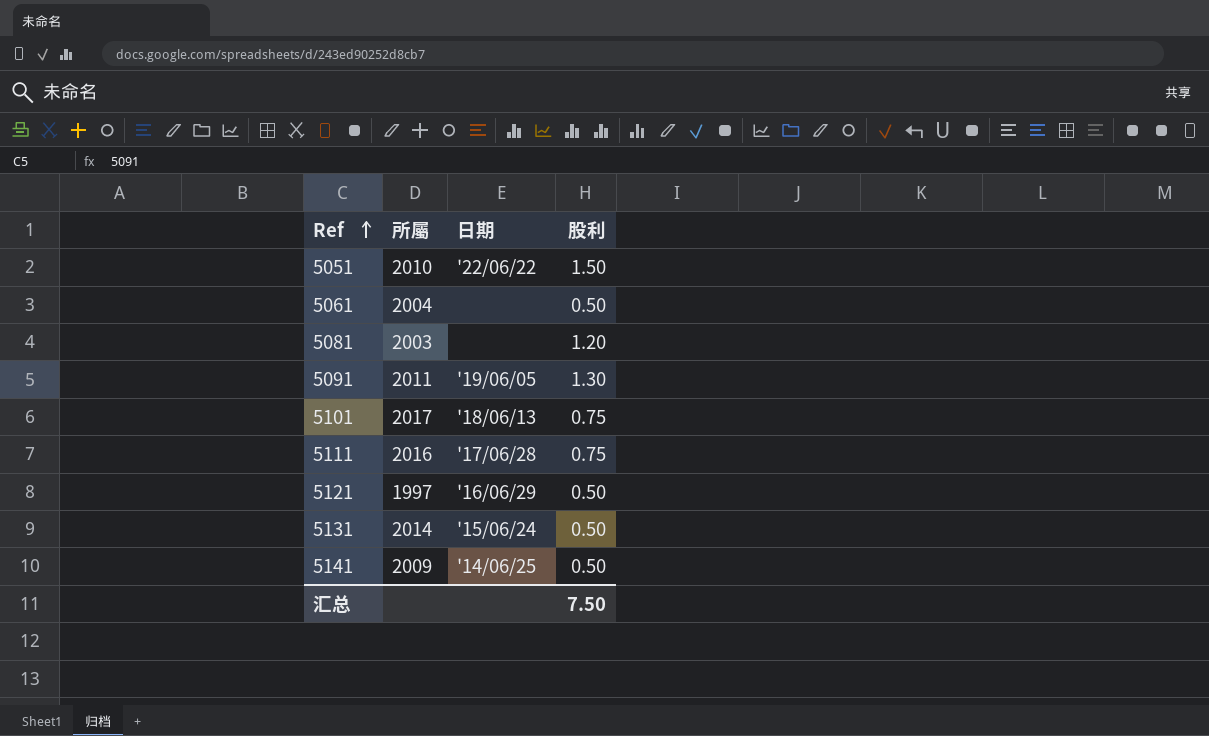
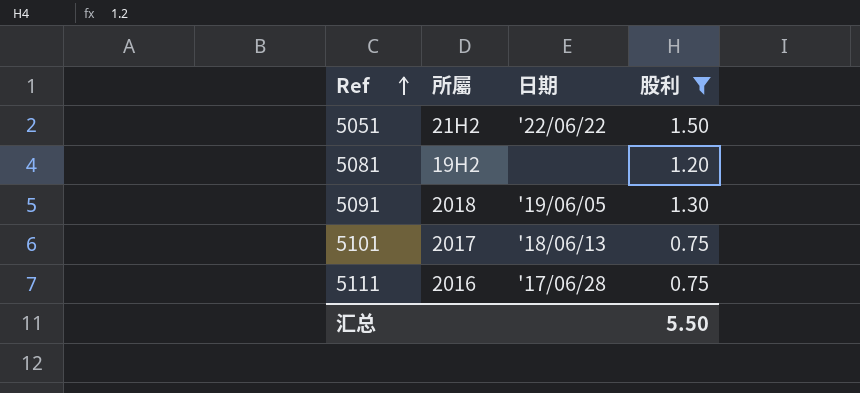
filter: none -> 股利 != 0.50
5051 | 所屬: 2010 -> 21H2
5081 | 所屬: 2003 -> 19H2
5091 | 所屬: 2011 -> 2018
汇总 | 股利: 7.50 -> 5.50

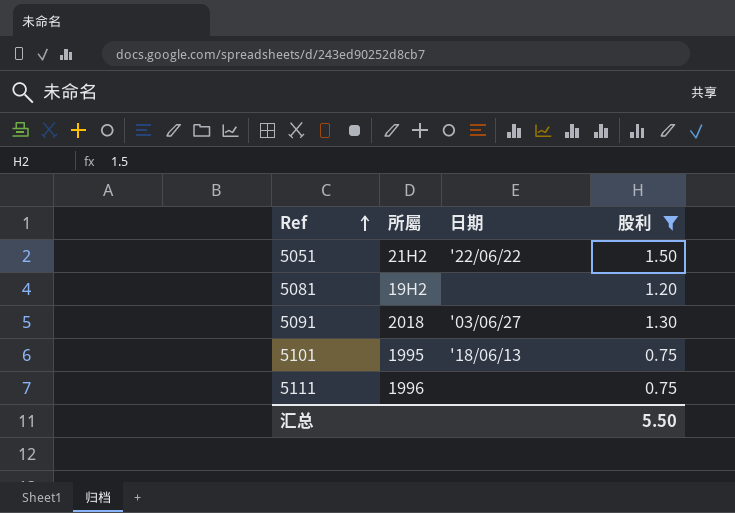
5091 | 日期: '19/06/05 -> '03/06/27
5101 | 所屬: 2017 -> 1995
5111 | 所屬: 2016 -> 1996
5111 | 日期: '17/06/28 -> none

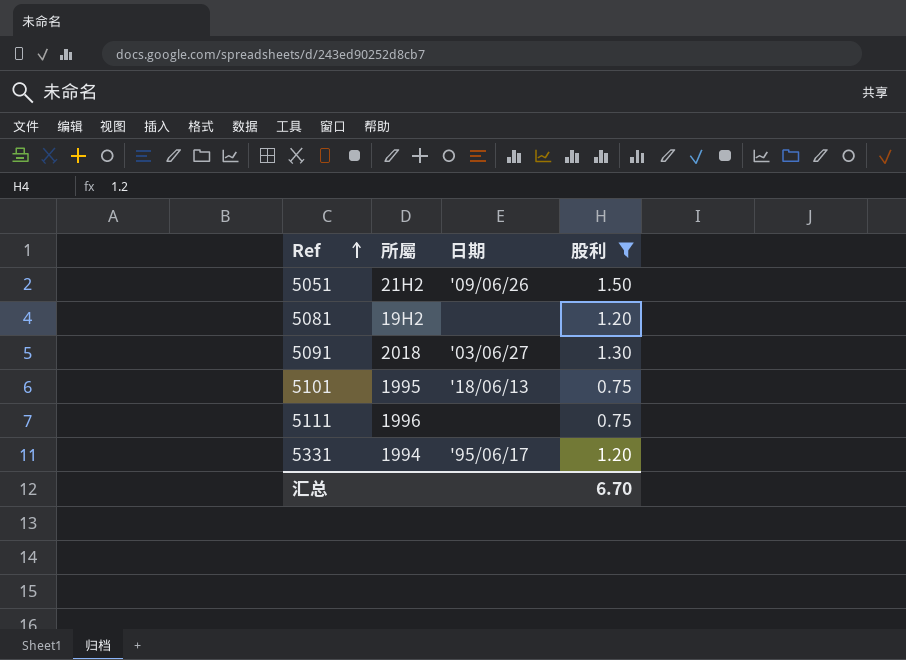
5051 | 日期: '22/06/22 -> '09/06/26
row 5331: none -> 1994 | '95/06/17 | 1.20
汇总 | 股利: 5.50 -> 6.70

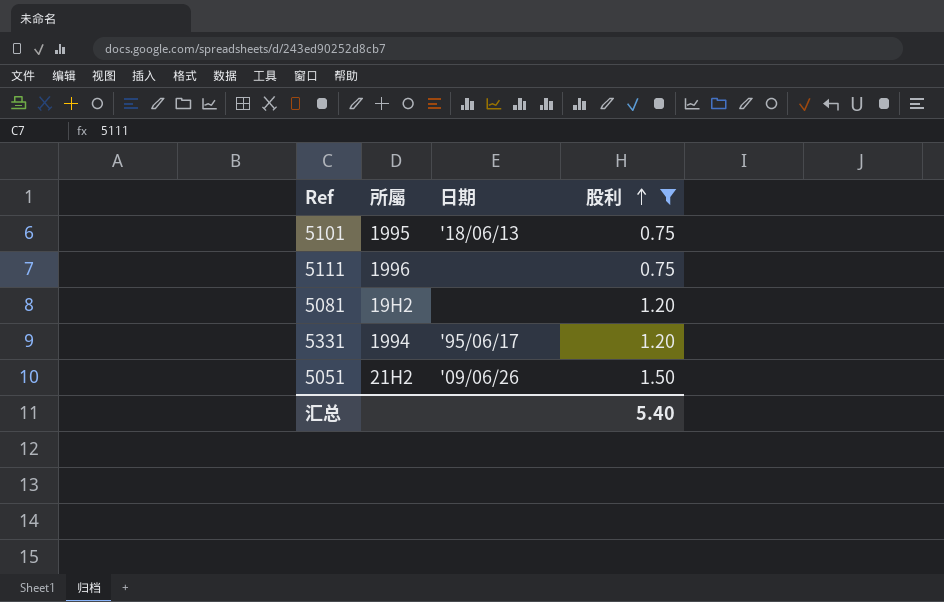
row order: Ref ascending -> 股利 ascending
row 5091: 2018 | '03/06/27 | 1.30 -> none
汇总 | 股利: 6.70 -> 5.40

